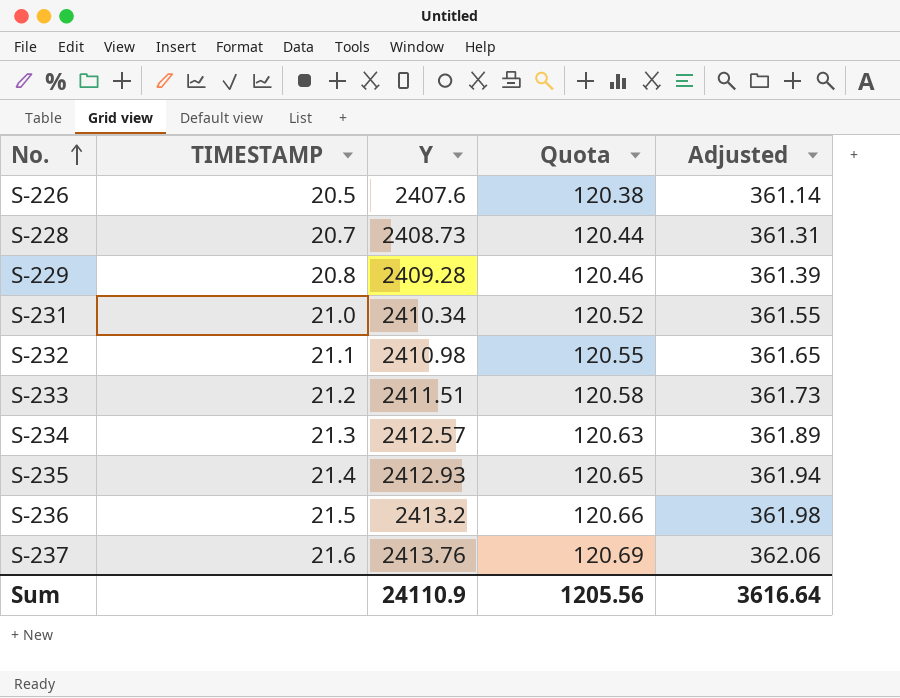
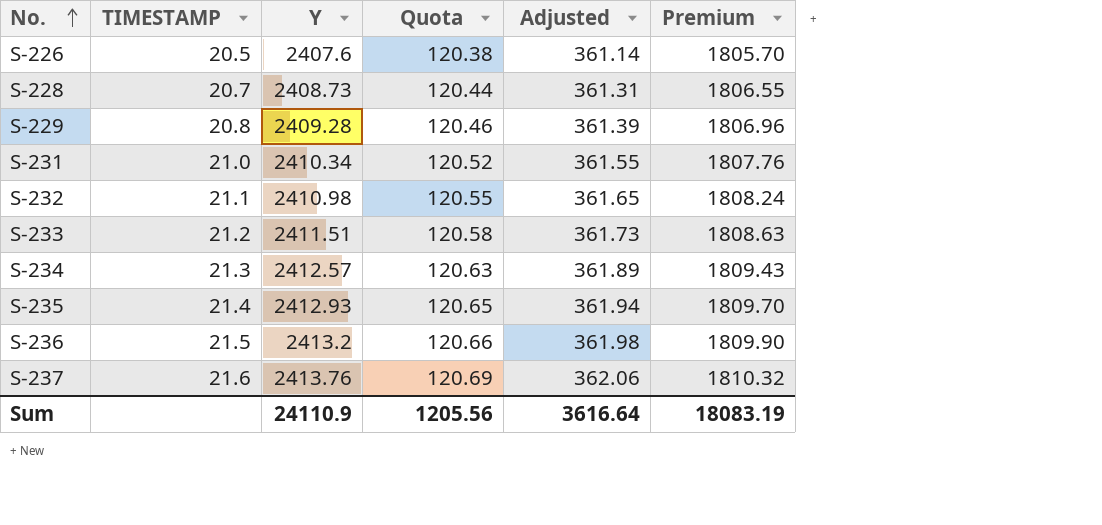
column Premium | formula: none -> [Y] * 0.75

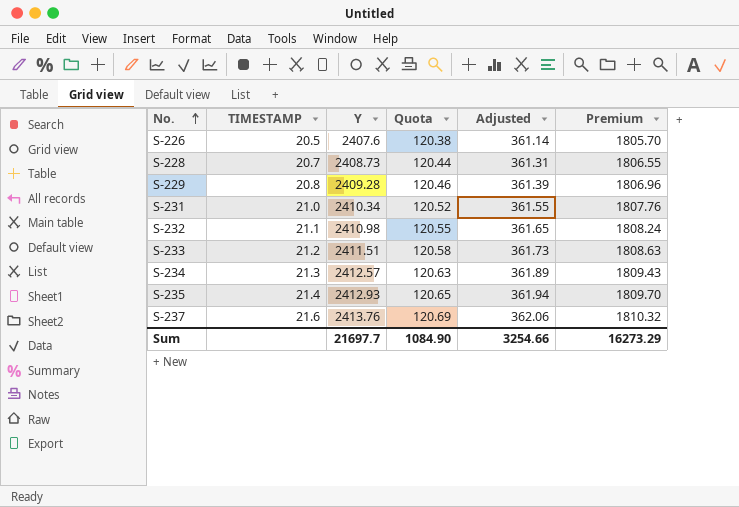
row S-236: 21.5 | 2413.2 | 120.66 | 361.98 | 1809.90 -> none
Sum | Y: 24110.9 -> 21697.7
Sum | Quota: 1205.56 -> 1084.90
Sum | Adjusted: 3616.64 -> 3254.66
Sum | Premium: 18083.19 -> 16273.29

